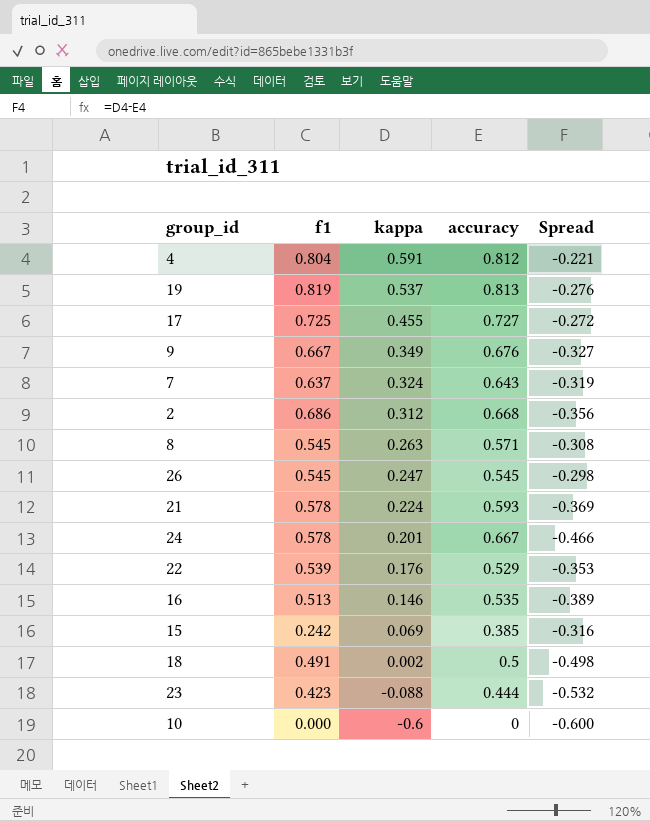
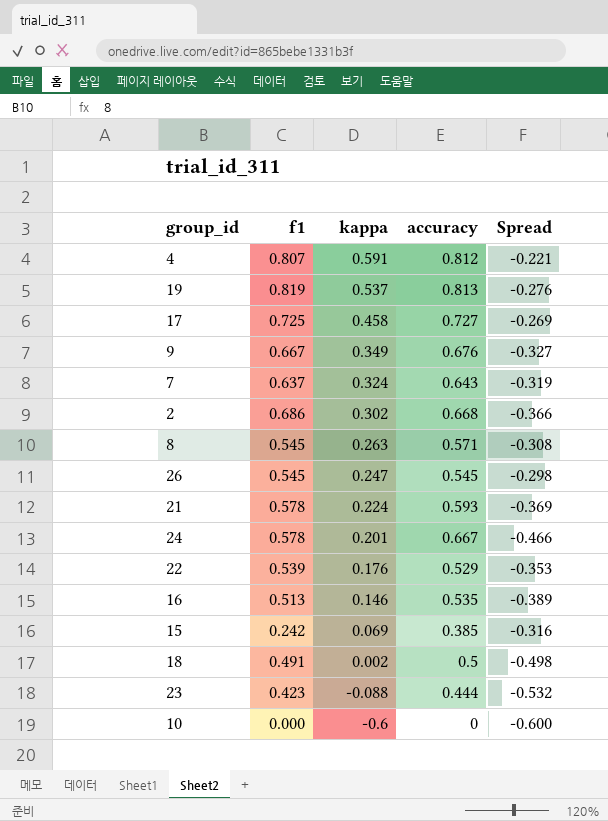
4 | f1: 0.804 -> 0.807
17 | kappa: 0.455 -> 0.458
17 | Spread: -0.272 -> -0.269
2 | kappa: 0.312 -> 0.302
2 | Spread: -0.356 -> -0.366

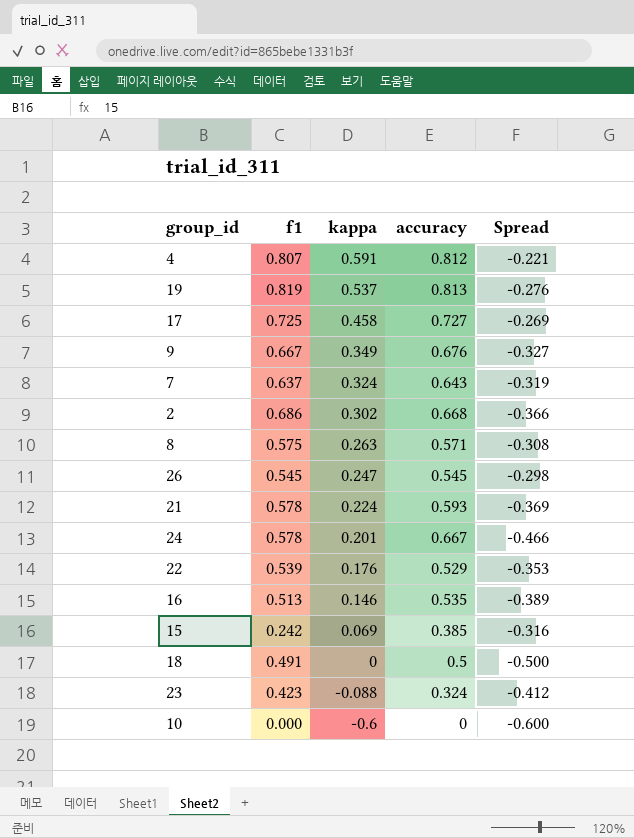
8 | f1: 0.545 -> 0.575
18 | kappa: 0.002 -> 0
18 | Spread: -0.498 -> -0.500
23 | accuracy: 0.444 -> 0.324
23 | Spread: -0.532 -> -0.412

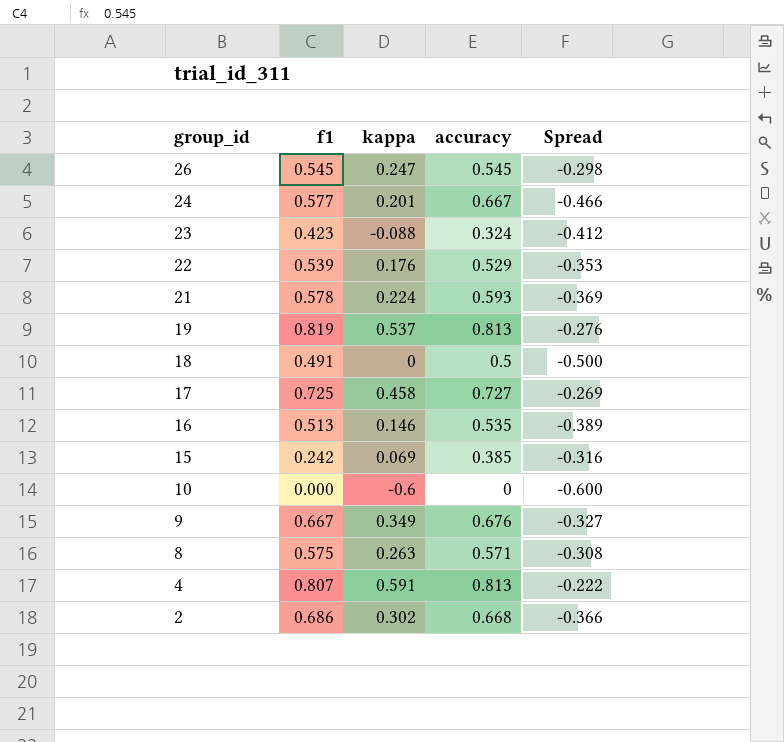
row order: kappa descending -> group_id descending
row 7: 0.637 | 0.324 | 0.643 | -0.319 -> none
24 | f1: 0.578 -> 0.577
4 | accuracy: 0.812 -> 0.813
4 | Spread: -0.221 -> -0.222

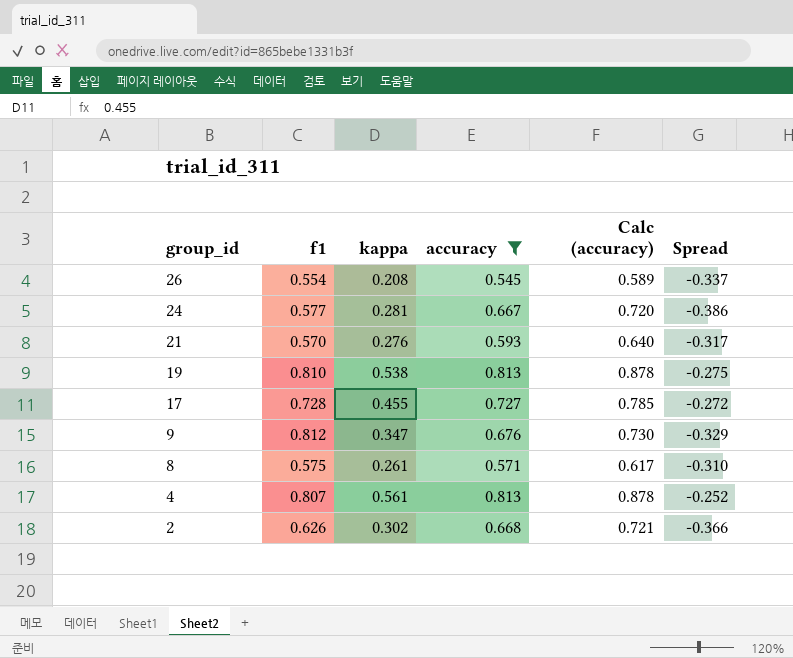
filter: none -> accuracy >= 0.545
column Calc (accuracy) | formula: none -> [accuracy] * 1.08
26 | f1: 0.545 -> 0.554
26 | kappa: 0.247 -> 0.208
26 | Spread: -0.298 -> -0.337
24 | kappa: 0.201 -> 0.281
24 | Spread: -0.466 -> -0.386
21 | f1: 0.578 -> 0.570
21 | kappa: 0.224 -> 0.276
21 | Spread: -0.369 -> -0.317
19 | f1: 0.819 -> 0.810
19 | kappa: 0.537 -> 0.538
19 | Spread: -0.276 -> -0.275
17 | f1: 0.725 -> 0.728
17 | kappa: 0.458 -> 0.455
17 | Spread: -0.269 -> -0.272
9 | f1: 0.667 -> 0.812
9 | kappa: 0.349 -> 0.347
9 | Spread: -0.327 -> -0.329
8 | kappa: 0.263 -> 0.261
8 | Spread: -0.308 -> -0.310
4 | kappa: 0.591 -> 0.561
4 | Spread: -0.222 -> -0.252
2 | f1: 0.686 -> 0.626

